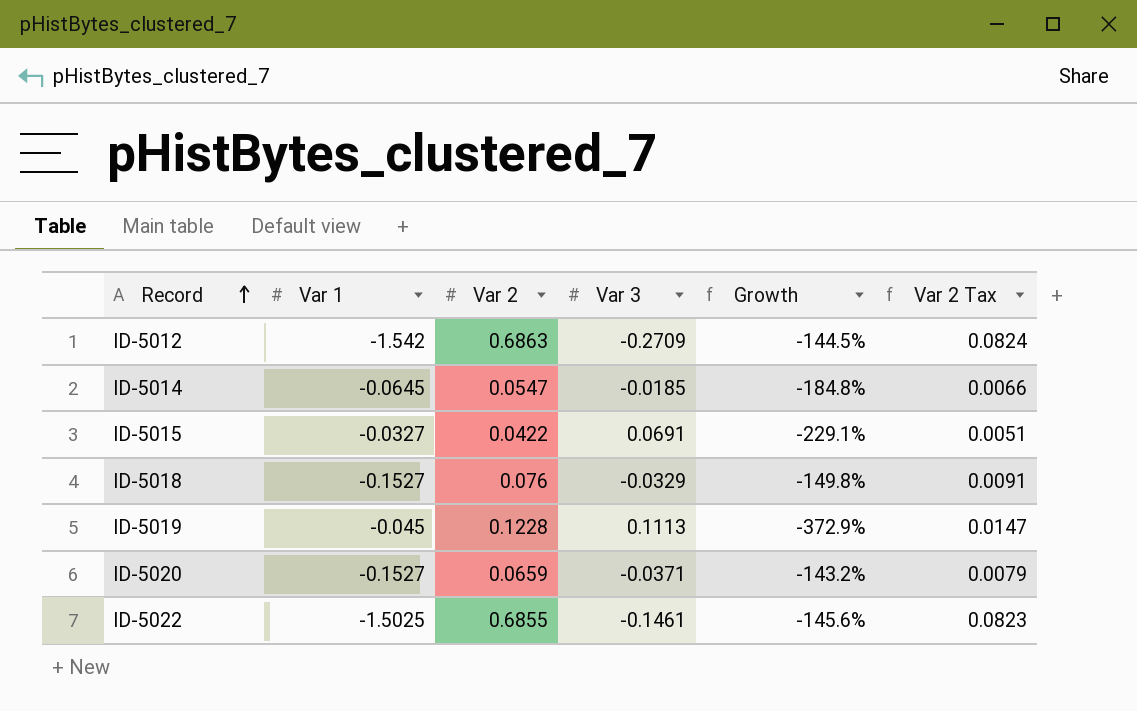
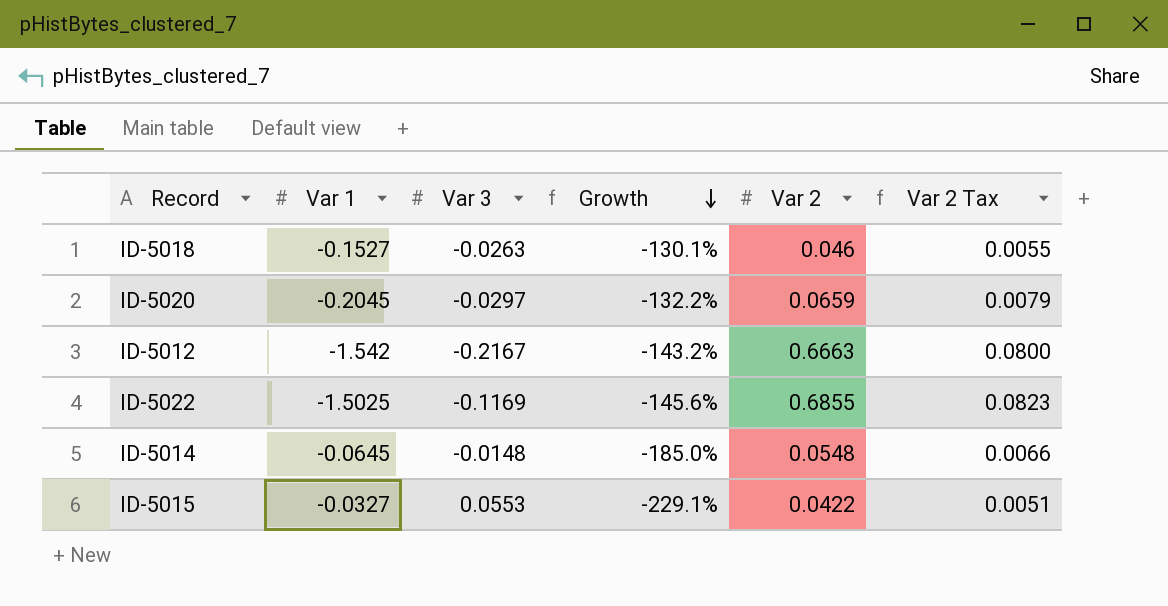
row order: Record ascending -> Growth descending
column Var 2 | position: 3 -> 5
row ID-5019: -0.045 | 0.1228 | 0.1113 | -372.9% | 0.0147 -> none
ID-5018 | Var 3: -0.0329 -> -0.0263
ID-5018 | Growth: -149.8% -> -130.1%
ID-5018 | Var 2: 0.076 -> 0.046
ID-5018 | Var 2 Tax: 0.0091 -> 0.0055
ID-5020 | Var 1: -0.1527 -> -0.2045
ID-5020 | Var 3: -0.0371 -> -0.0297
ID-5020 | Growth: -143.2% -> -132.2%
ID-5012 | Var 3: -0.2709 -> -0.2167
ID-5012 | Growth: -144.5% -> -143.2%
ID-5012 | Var 2: 0.6863 -> 0.6663
ID-5012 | Var 2 Tax: 0.0824 -> 0.0800
ID-5022 | Var 3: -0.1461 -> -0.1169
ID-5014 | Var 3: -0.0185 -> -0.0148
ID-5014 | Growth: -184.8% -> -185.0%
ID-5014 | Var 2: 0.0547 -> 0.0548
ID-5015 | Var 3: 0.0691 -> 0.0553

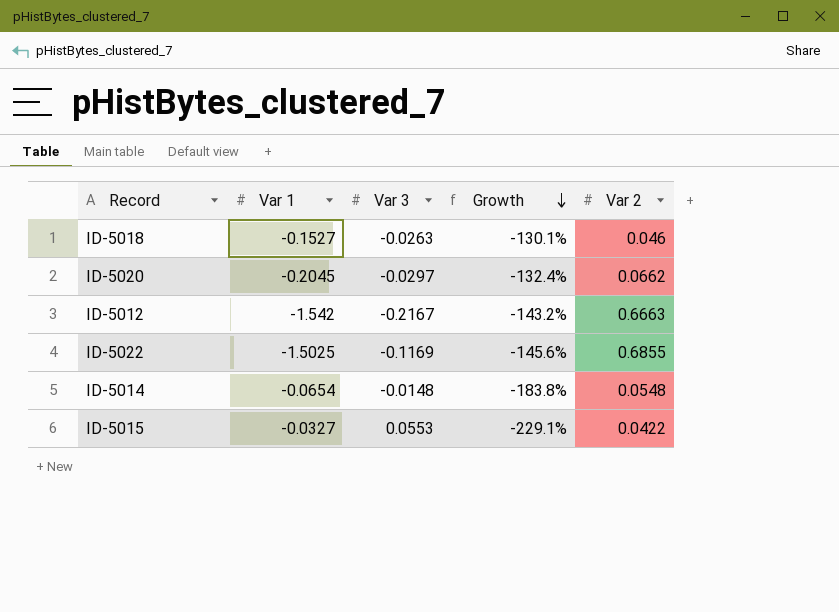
column Var 2 Tax | formula: [Var 2] * 0.12 -> none
ID-5020 | Growth: -132.2% -> -132.4%
ID-5020 | Var 2: 0.0659 -> 0.0662
ID-5014 | Var 1: -0.0645 -> -0.0654
ID-5014 | Growth: -185.0% -> -183.8%

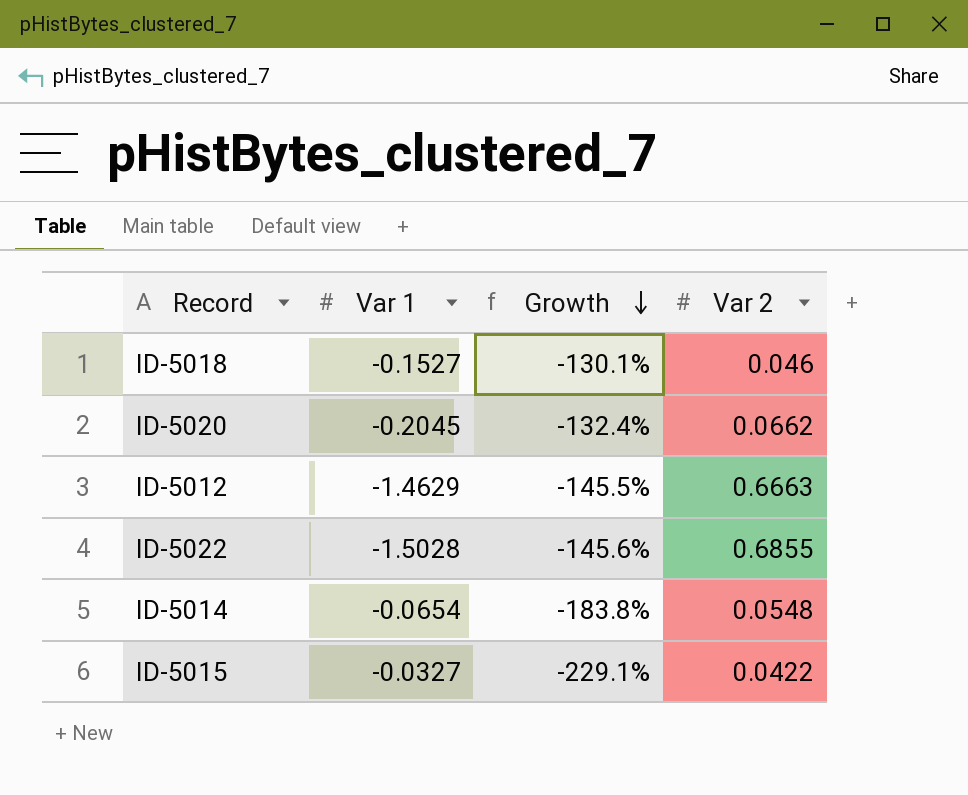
column Var 3 | position: 3 -> none
ID-5012 | Var 1: -1.542 -> -1.4629
ID-5012 | Growth: -143.2% -> -145.5%
ID-5022 | Var 1: -1.5025 -> -1.5028

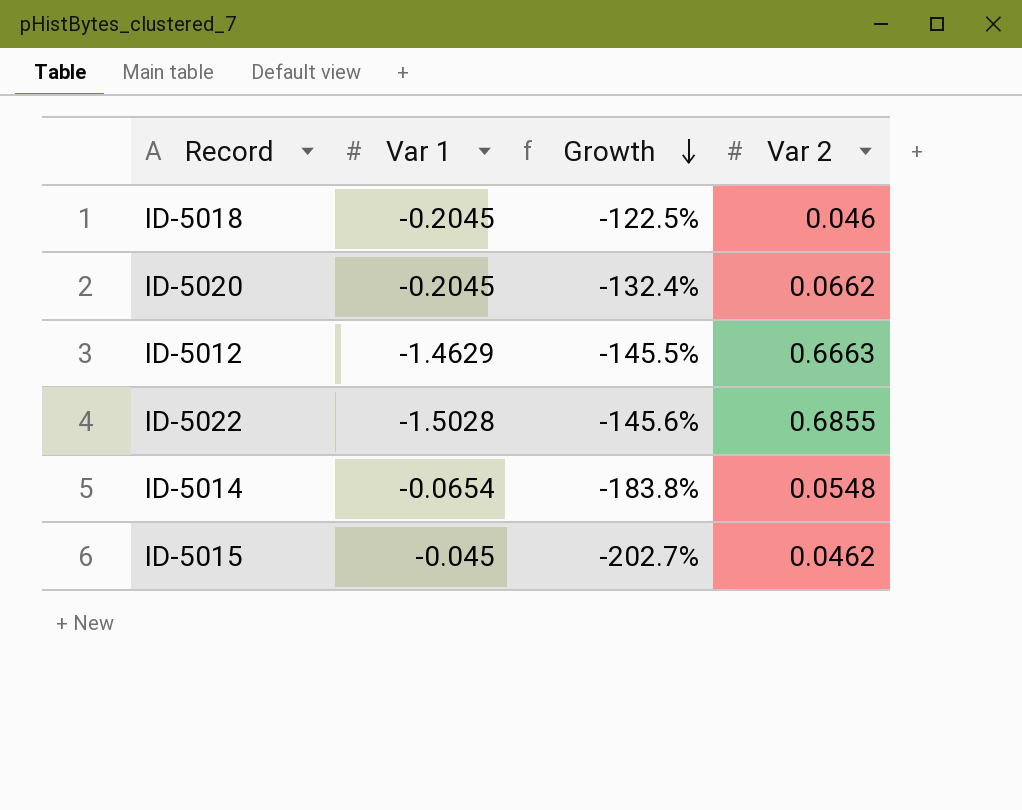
ID-5018 | Var 1: -0.1527 -> -0.2045
ID-5018 | Growth: -130.1% -> -122.5%
ID-5015 | Var 1: -0.0327 -> -0.045
ID-5015 | Growth: -229.1% -> -202.7%
ID-5015 | Var 2: 0.0422 -> 0.0462

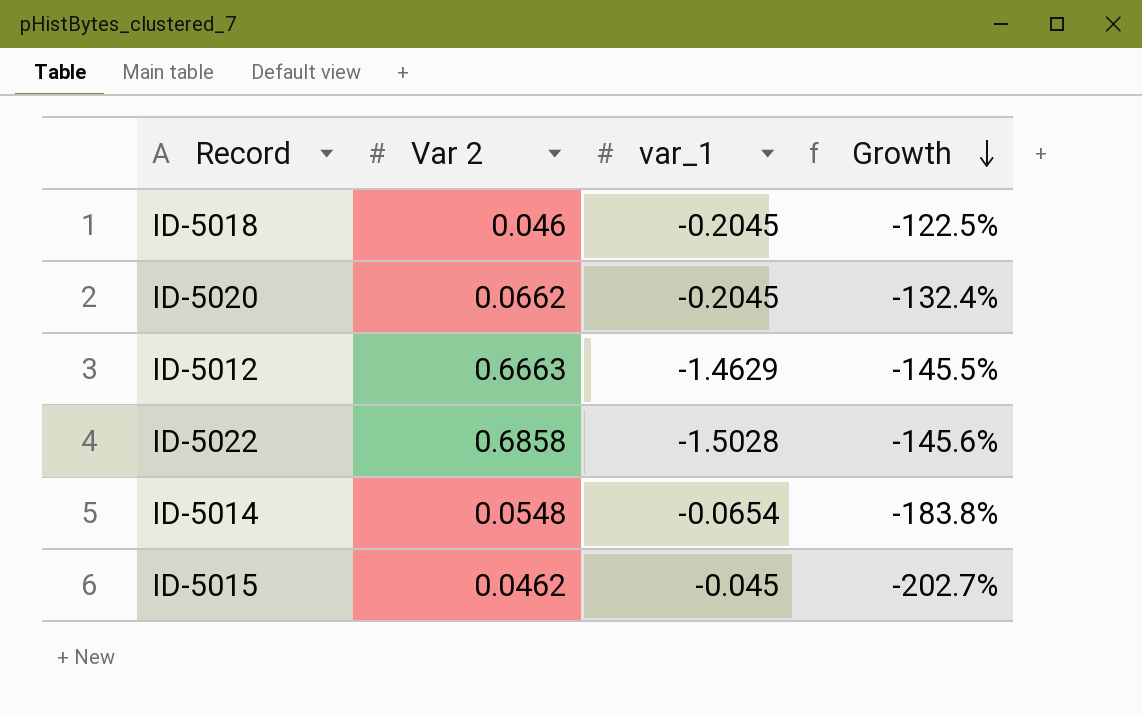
column Var 2 | position: 4 -> 2
column name: Var 1 -> var_1
ID-5022 | Var 2: 0.6855 -> 0.6858

